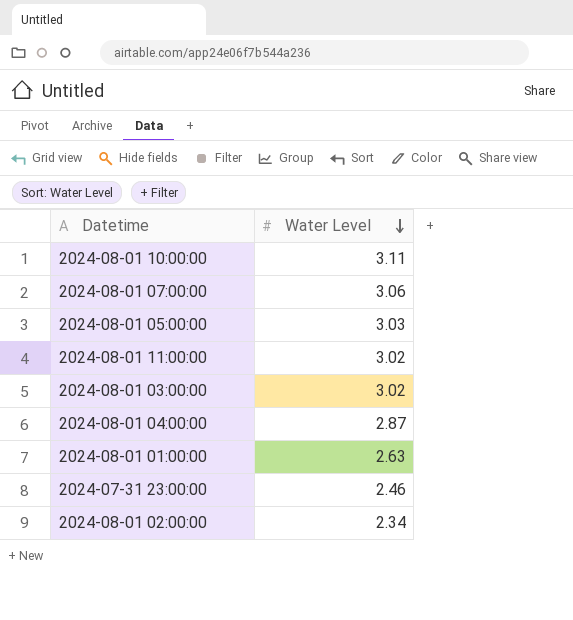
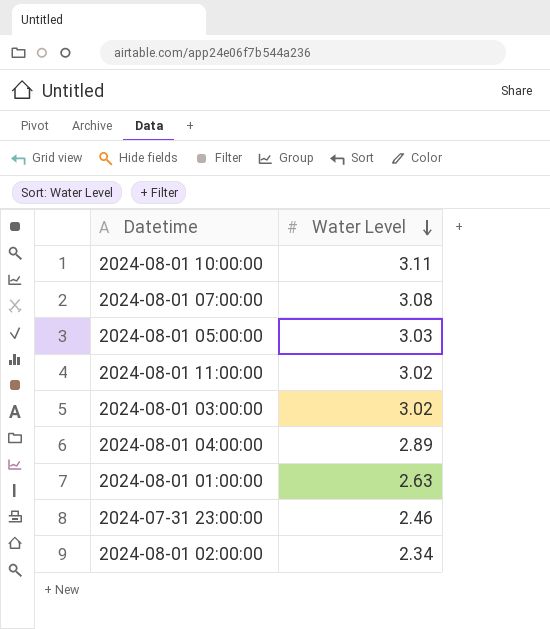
2024-08-01 07:00:00 | Water Level: 3.06 -> 3.08
2024-08-01 04:00:00 | Water Level: 2.87 -> 2.89

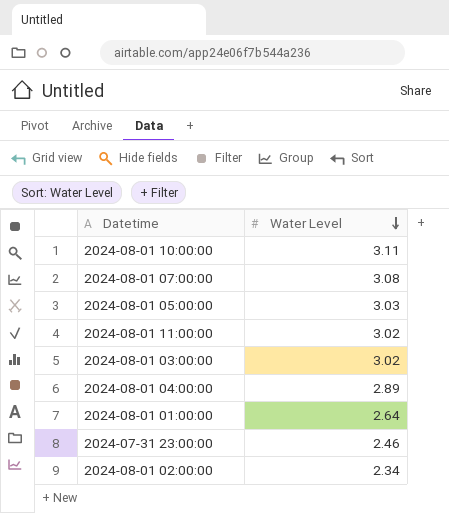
2024-08-01 01:00:00 | Water Level: 2.63 -> 2.64

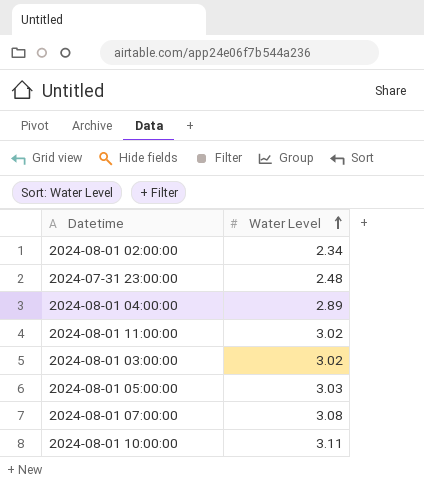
row order: Water Level descending -> Water Level ascending
row 2024-08-01 01:00:00: 2.64 -> none
2024-07-31 23:00:00 | Water Level: 2.46 -> 2.48

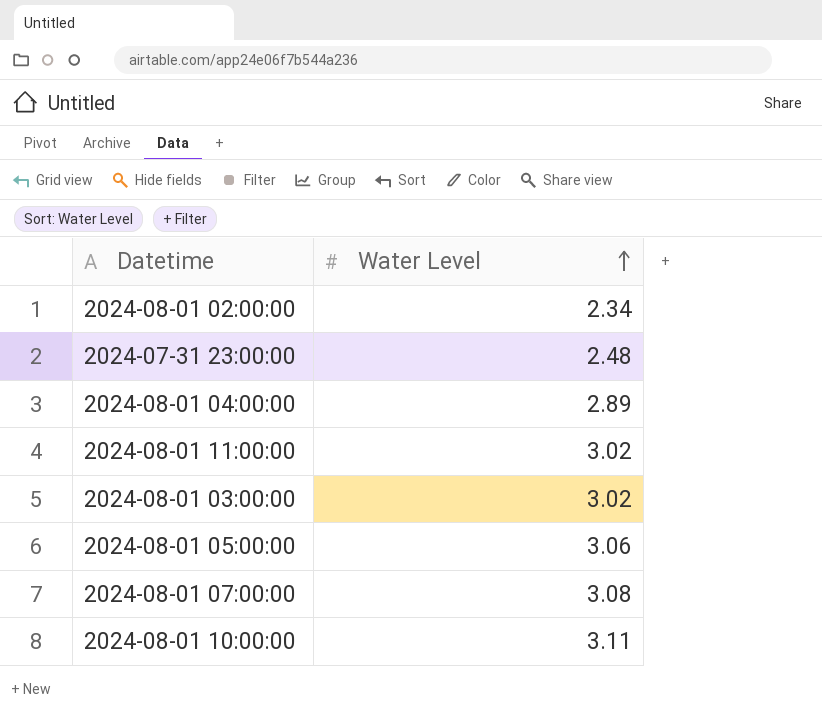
2024-08-01 05:00:00 | Water Level: 3.03 -> 3.06

